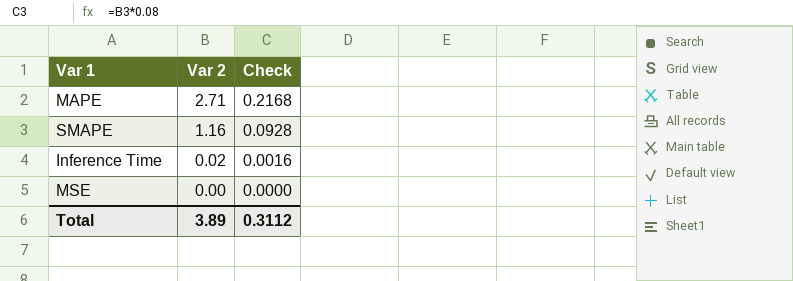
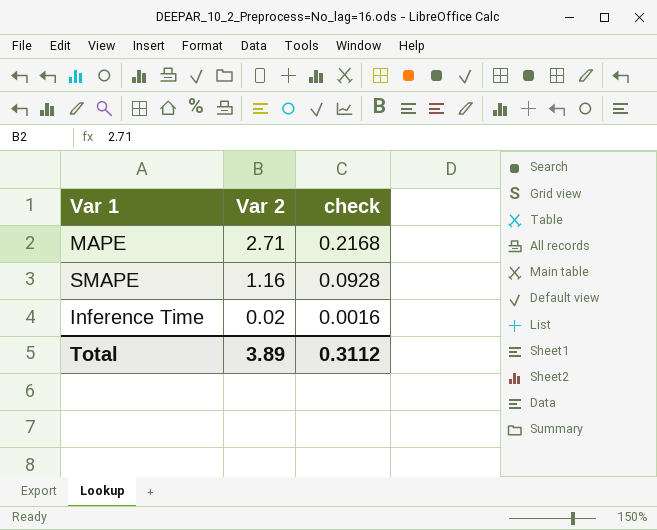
column name: Check -> check
row MSE: 0.00 | 0.0000 -> none

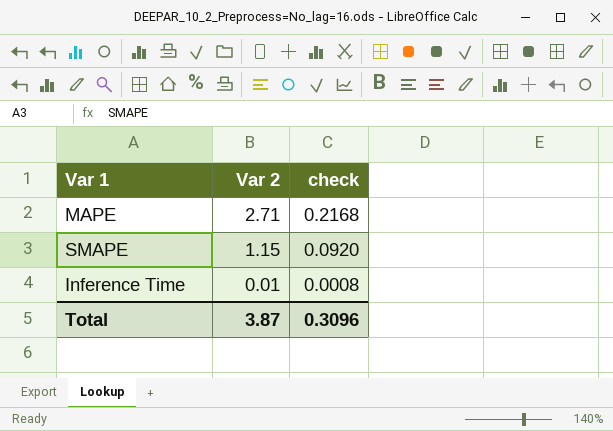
SMAPE | Var 2: 1.16 -> 1.15
SMAPE | check: 0.0928 -> 0.0920
Inference Time | Var 2: 0.02 -> 0.01
Inference Time | check: 0.0016 -> 0.0008
Total | Var 2: 3.89 -> 3.87
Total | check: 0.3112 -> 0.3096

